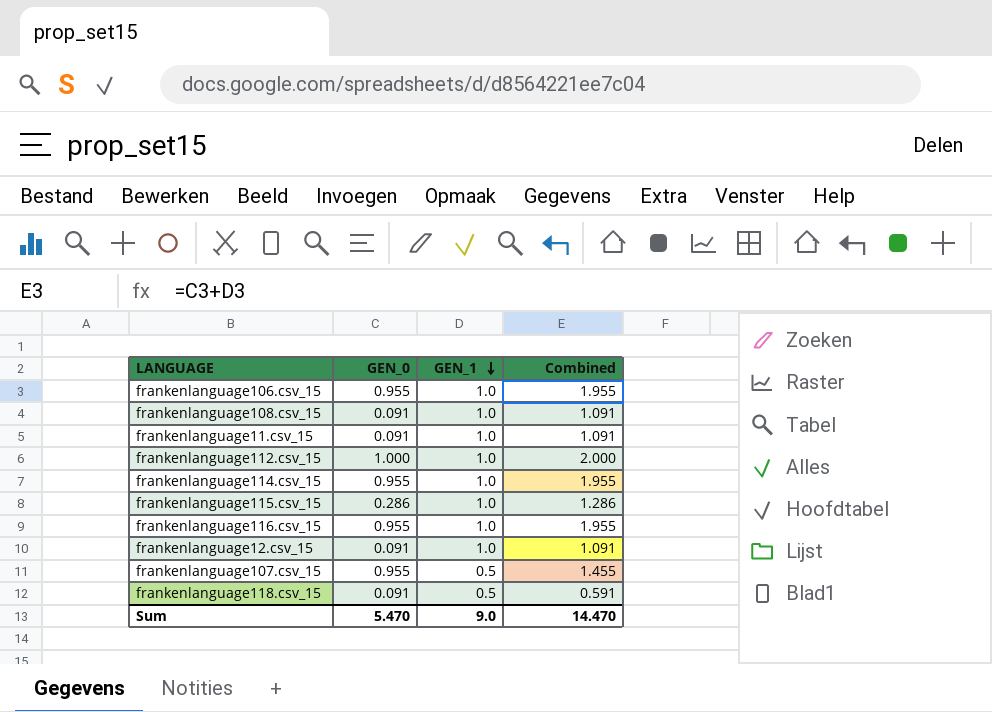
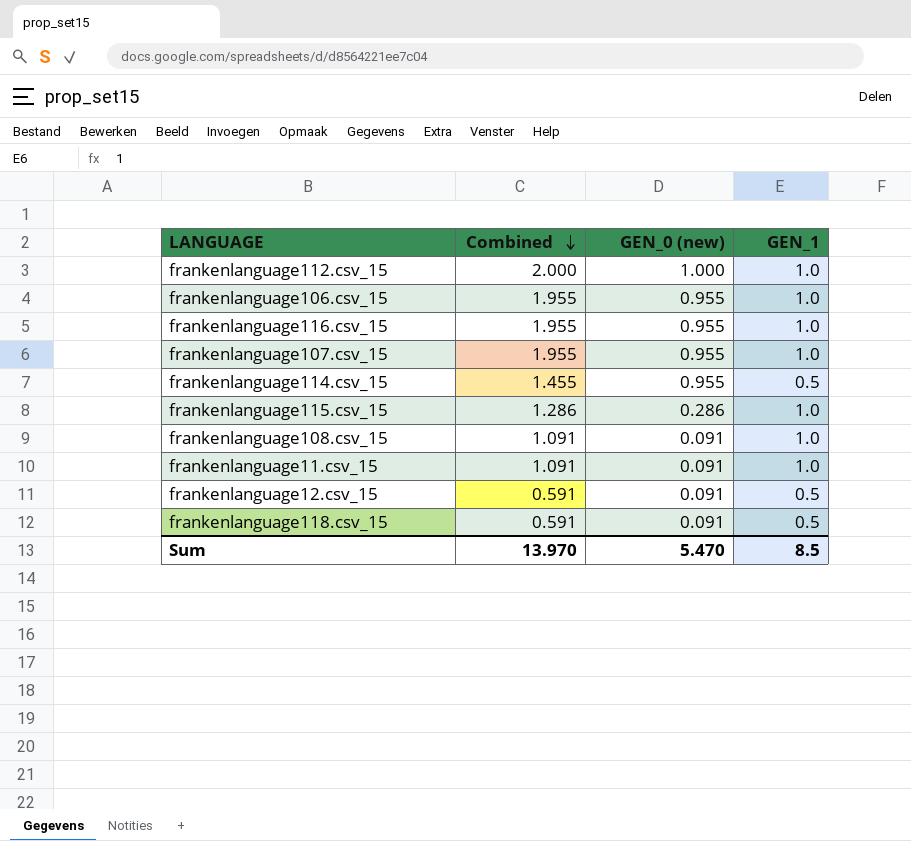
row order: GEN_1 descending -> Combined descending
column Combined | position: 4 -> 2
column name: GEN_0 -> GEN_0 (new)
frankenlanguage107.csv_15 | Combined: 1.455 -> 1.955
frankenlanguage107.csv_15 | GEN_1: 0.5 -> 1.0
frankenlanguage114.csv_15 | Combined: 1.955 -> 1.455
frankenlanguage114.csv_15 | GEN_1: 1.0 -> 0.5
frankenlanguage12.csv_15 | Combined: 1.091 -> 0.591
frankenlanguage12.csv_15 | GEN_1: 1.0 -> 0.5
Sum | Combined: 14.470 -> 13.970
Sum | GEN_1: 9.0 -> 8.5

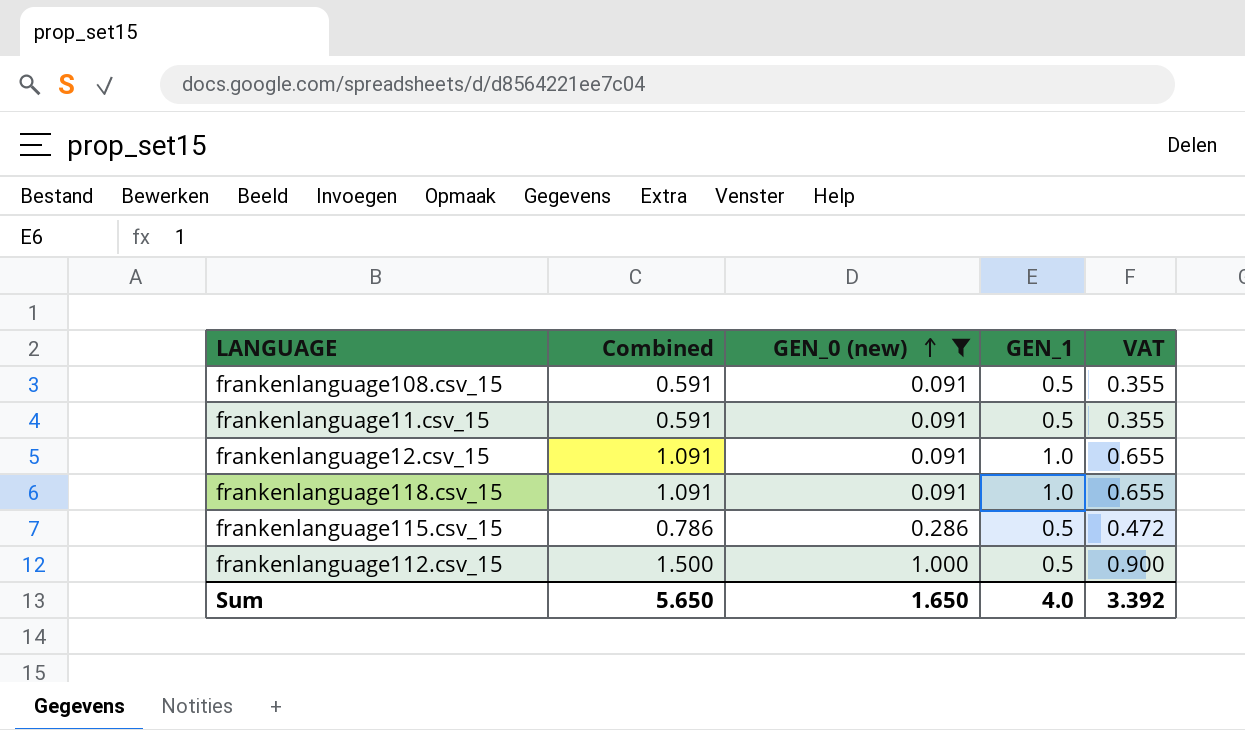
filter: none -> GEN_0 (new) != 0.955
row order: Combined descending -> GEN_0 (new) ascending
column VAT | formula: none -> [Combined] * 0.6
frankenlanguage108.csv_15 | Combined: 1.091 -> 0.591
frankenlanguage108.csv_15 | GEN_1: 1.0 -> 0.5
frankenlanguage11.csv_15 | Combined: 1.091 -> 0.591
frankenlanguage11.csv_15 | GEN_1: 1.0 -> 0.5
frankenlanguage12.csv_15 | Combined: 0.591 -> 1.091
frankenlanguage12.csv_15 | GEN_1: 0.5 -> 1.0
frankenlanguage118.csv_15 | Combined: 0.591 -> 1.091
frankenlanguage118.csv_15 | GEN_1: 0.5 -> 1.0
frankenlanguage115.csv_15 | Combined: 1.286 -> 0.786
frankenlanguage115.csv_15 | GEN_1: 1.0 -> 0.5
frankenlanguage112.csv_15 | Combined: 2.000 -> 1.500
frankenlanguage112.csv_15 | GEN_1: 1.0 -> 0.5
Sum | Combined: 13.970 -> 5.650
Sum | GEN_0 (new): 5.470 -> 1.650
Sum | GEN_1: 8.5 -> 4.0

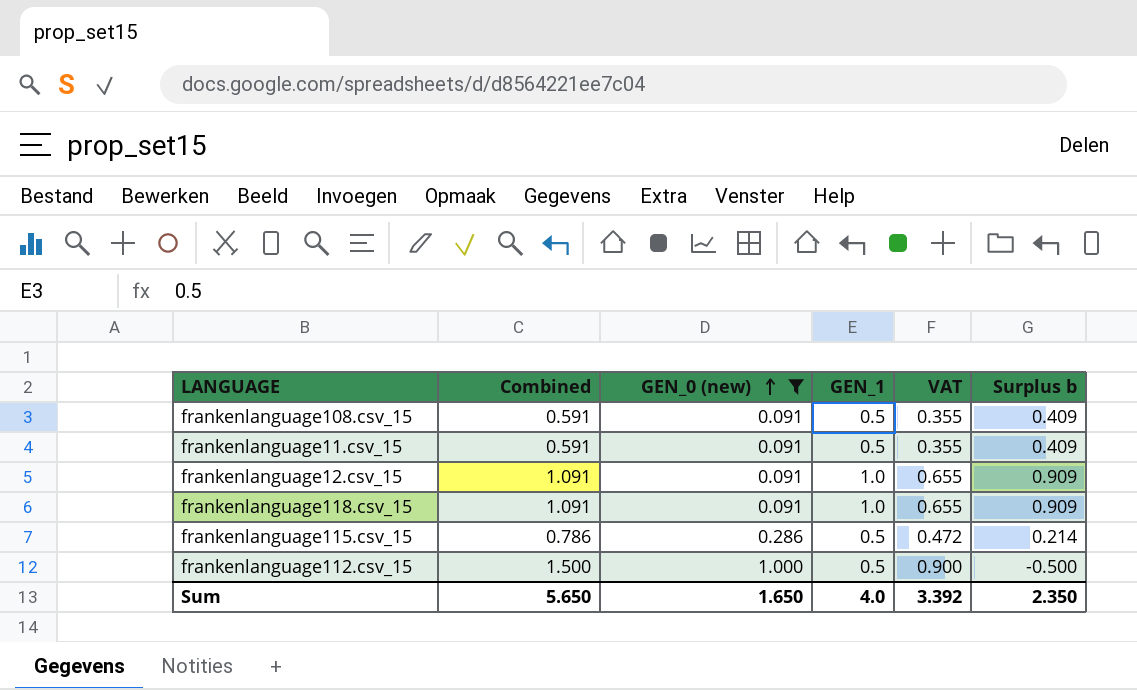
column Surplus b | formula: none -> [GEN_1] - [GEN_0 (new)]

